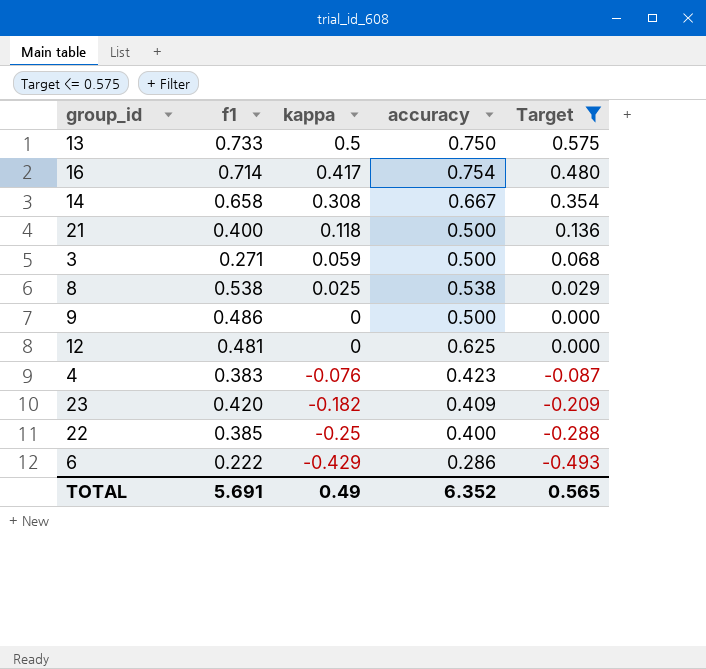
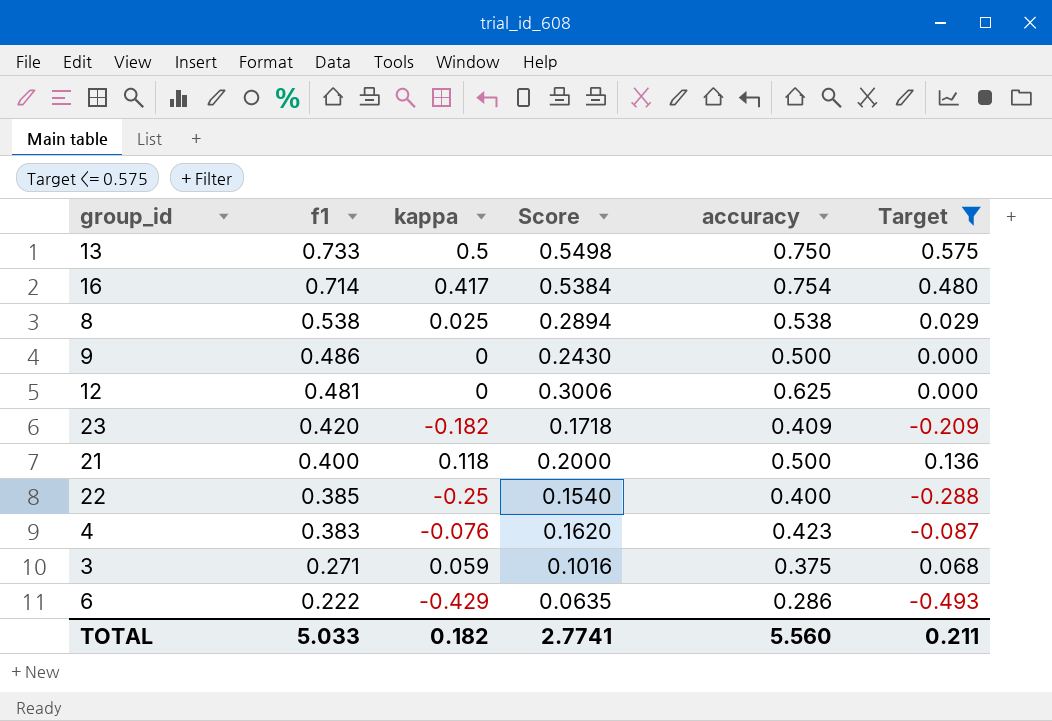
row order: kappa descending -> f1 descending
column Score | formula: none -> [f1] * [accuracy]
row 14: 0.658 | 0.308 | 0.667 | 0.354 -> none
3 | accuracy: 0.500 -> 0.375
TOTAL | f1: 5.691 -> 5.033
TOTAL | kappa: 0.49 -> 0.182
TOTAL | accuracy: 6.352 -> 5.560
TOTAL | Target: 0.565 -> 0.211

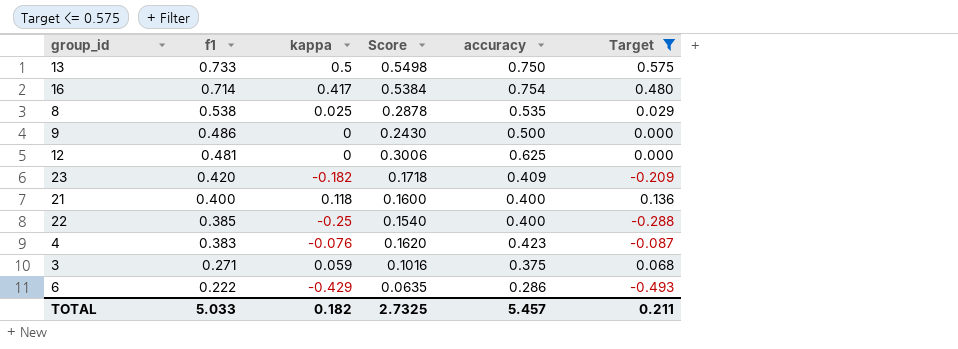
8 | Score: 0.2894 -> 0.2878
8 | accuracy: 0.538 -> 0.535
21 | Score: 0.2000 -> 0.1600
21 | accuracy: 0.500 -> 0.400
TOTAL | Score: 2.7741 -> 2.7325
TOTAL | accuracy: 5.560 -> 5.457

